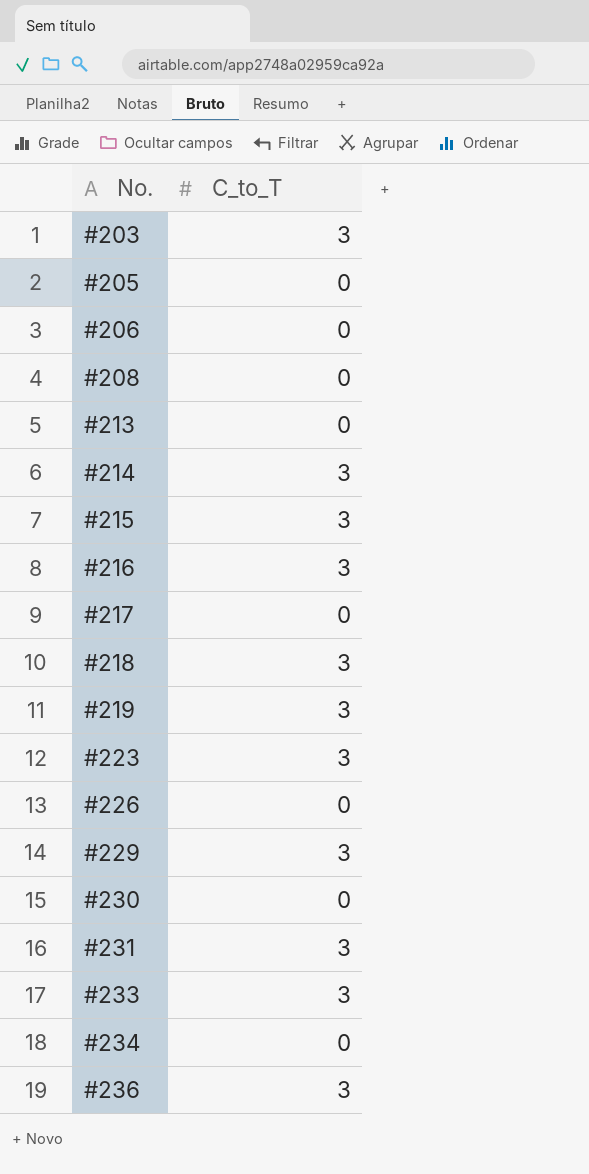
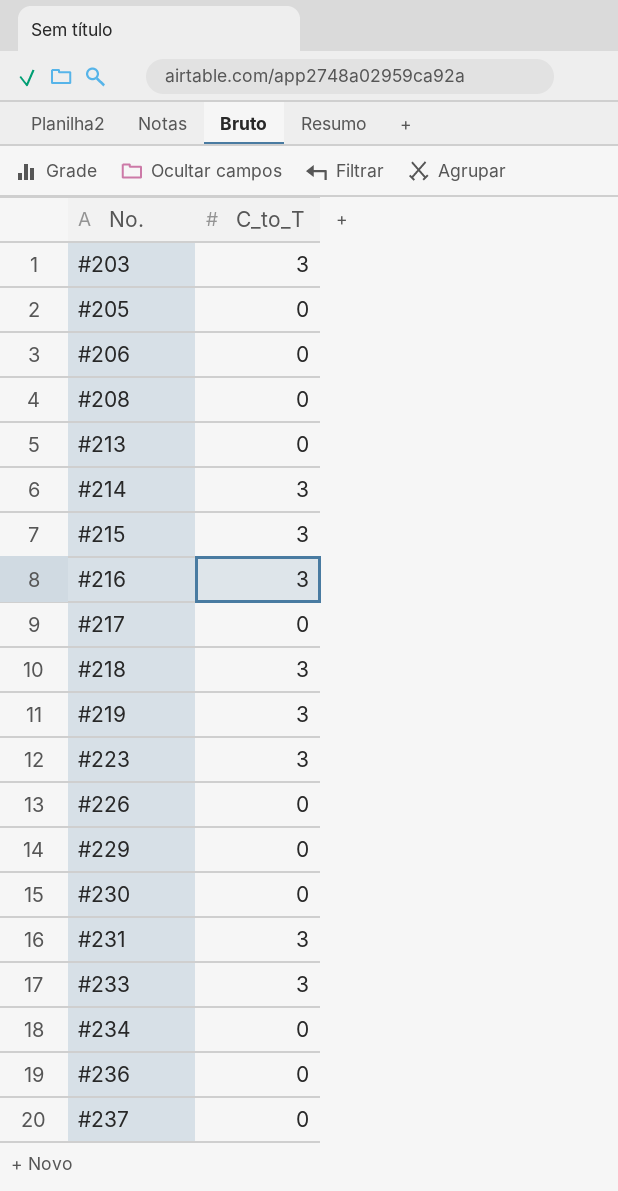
#229 | C_to_T: 3 -> 0
#236 | C_to_T: 3 -> 0
row #237: none -> 0

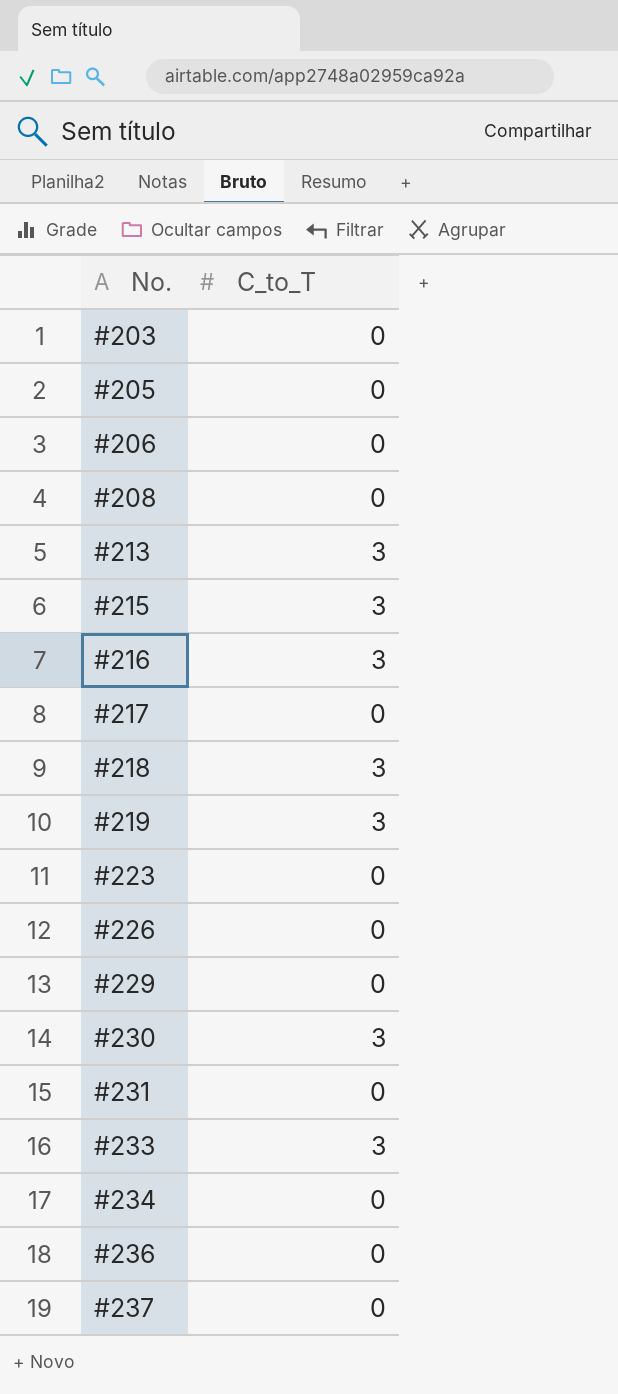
row #214: 3 -> none
#203 | C_to_T: 3 -> 0
#213 | C_to_T: 0 -> 3
#223 | C_to_T: 3 -> 0
#230 | C_to_T: 0 -> 3
#231 | C_to_T: 3 -> 0

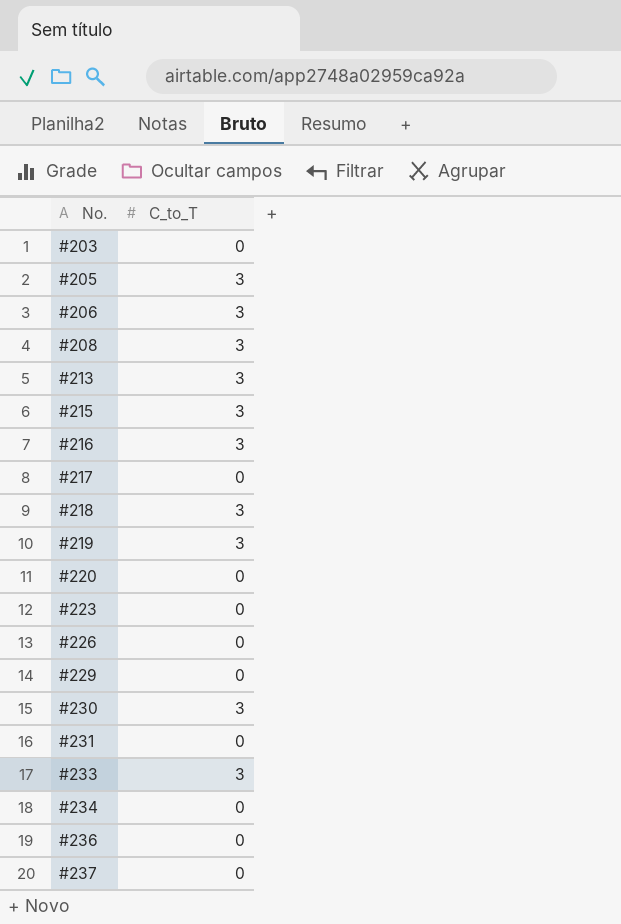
#205 | C_to_T: 0 -> 3
#206 | C_to_T: 0 -> 3
#208 | C_to_T: 0 -> 3
row #220: none -> 0

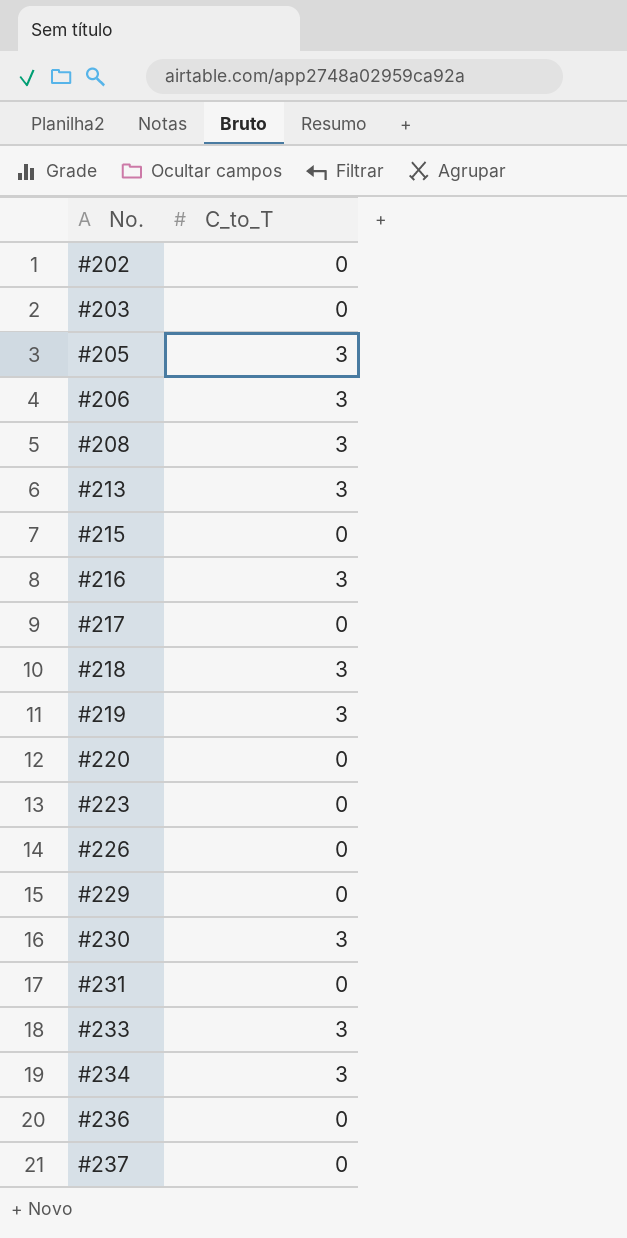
row #202: none -> 0
#215 | C_to_T: 3 -> 0
#234 | C_to_T: 0 -> 3

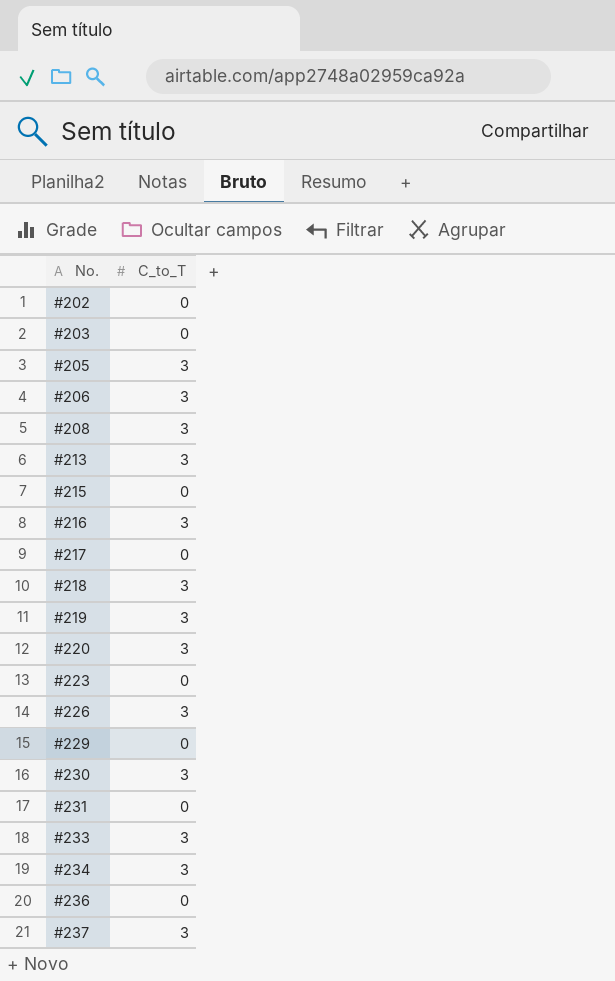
#220 | C_to_T: 0 -> 3
#226 | C_to_T: 0 -> 3
#237 | C_to_T: 0 -> 3

